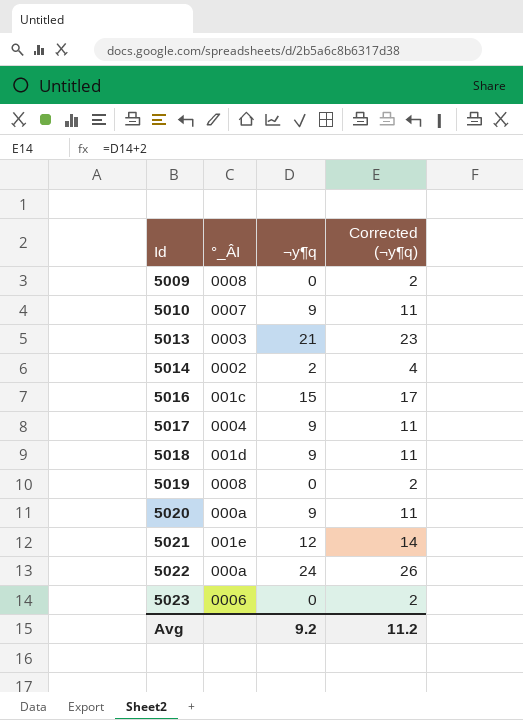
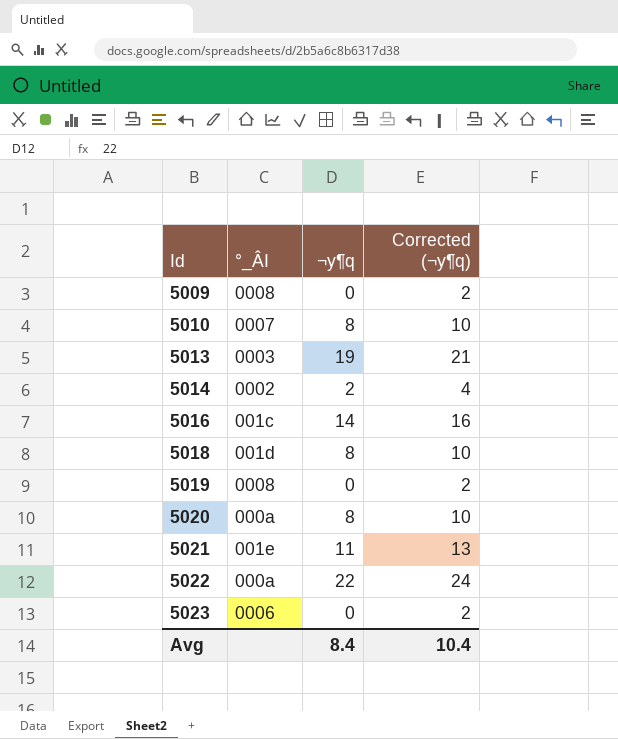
row 5017: 0004 | 9 | 11 -> none
5010 | ¬y¶q: 9 -> 8
5010 | Corrected (¬y¶q): 11 -> 10
5013 | ¬y¶q: 21 -> 19
5013 | Corrected (¬y¶q): 23 -> 21
5016 | ¬y¶q: 15 -> 14
5016 | Corrected (¬y¶q): 17 -> 16
5018 | ¬y¶q: 9 -> 8
5018 | Corrected (¬y¶q): 11 -> 10
5020 | ¬y¶q: 9 -> 8
5020 | Corrected (¬y¶q): 11 -> 10
5021 | ¬y¶q: 12 -> 11
5021 | Corrected (¬y¶q): 14 -> 13
5022 | ¬y¶q: 24 -> 22
5022 | Corrected (¬y¶q): 26 -> 24
Avg | ¬y¶q: 9.2 -> 8.4
Avg | Corrected (¬y¶q): 11.2 -> 10.4

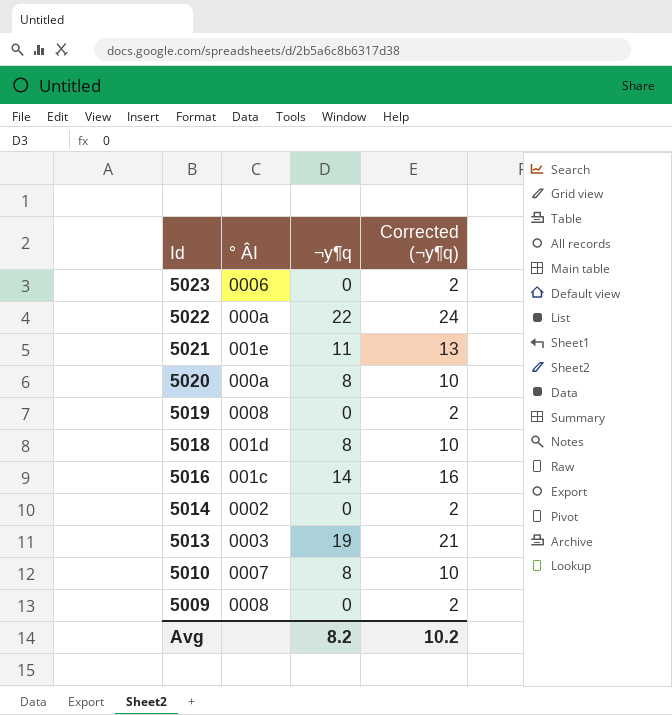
row order: Id ascending -> Id descending
column name: °_ÂI -> ° ÂI
5014 | ¬y¶q: 2 -> 0
5014 | Corrected (¬y¶q): 4 -> 2
Avg | ¬y¶q: 8.4 -> 8.2
Avg | Corrected (¬y¶q): 10.4 -> 10.2

